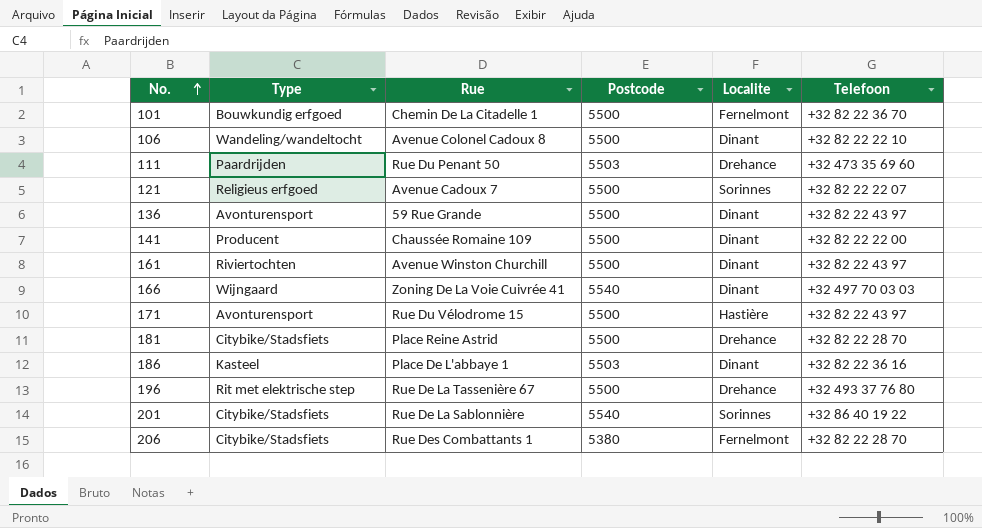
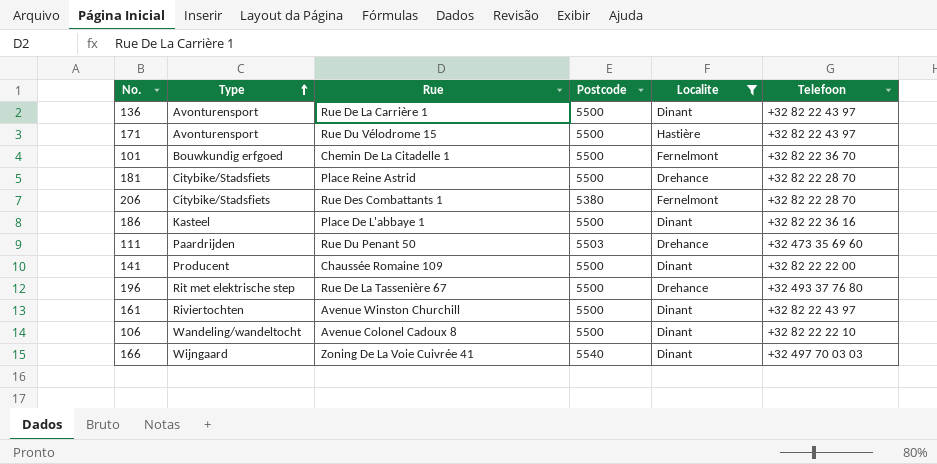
filter: none -> Localite != Sorinnes
row order: No. ascending -> Type ascending
136 | Rue: 59 Rue Grande -> Rue De La Carrière 1
186 | Postcode: 5503 -> 5500

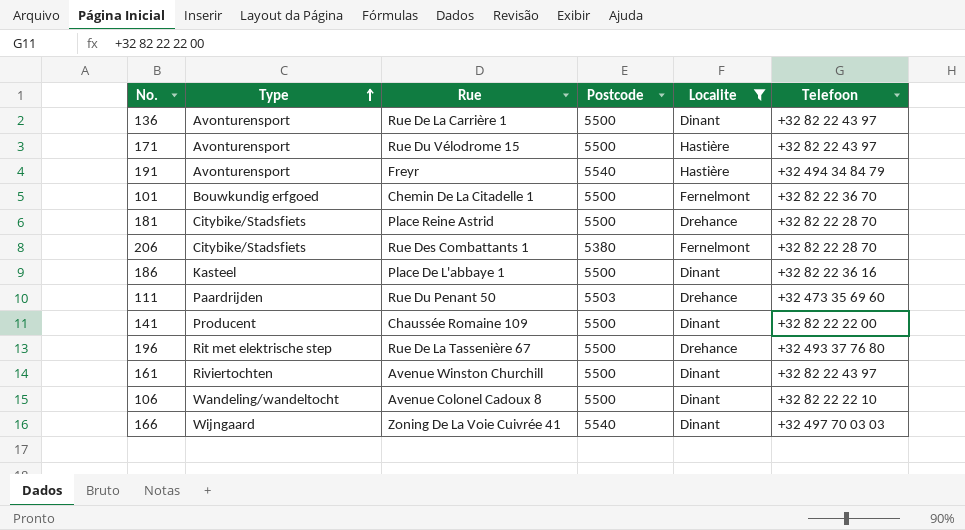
row 191: none -> Avonturensport | Freyr | 5540 | Hastière | +32 494 34 84 79

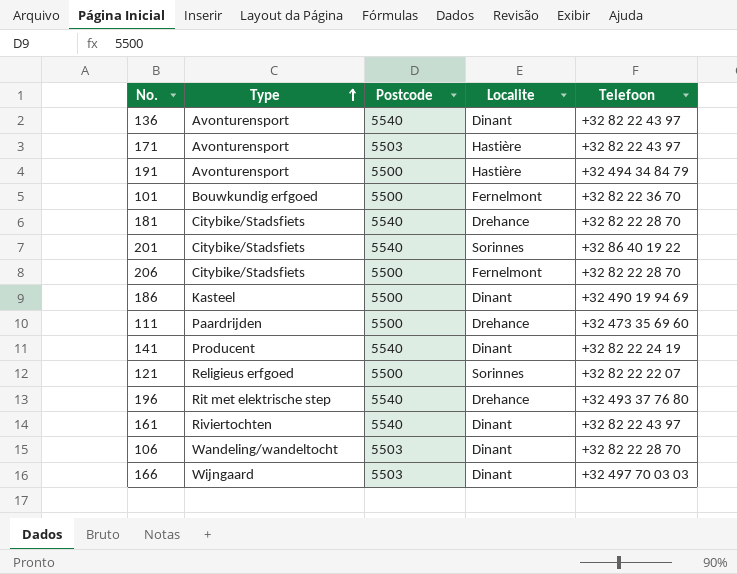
filter: Localite != Sorinnes -> none
column Rue | position: 3 -> none
136 | Postcode: 5500 -> 5540
171 | Postcode: 5500 -> 5503
191 | Postcode: 5540 -> 5500
181 | Postcode: 5500 -> 5540
206 | Postcode: 5380 -> 5500
186 | Telefoon: +32 82 22 36 16 -> +32 490 19 94 69
111 | Postcode: 5503 -> 5500
141 | Postcode: 5500 -> 5540
141 | Telefoon: +32 82 22 22 00 -> +32 82 22 24 19
196 | Postcode: 5500 -> 5540
161 | Postcode: 5500 -> 5540
106 | Postcode: 5500 -> 5503
106 | Telefoon: +32 82 22 22 10 -> +32 82 22 28 70
166 | Postcode: 5540 -> 5503

